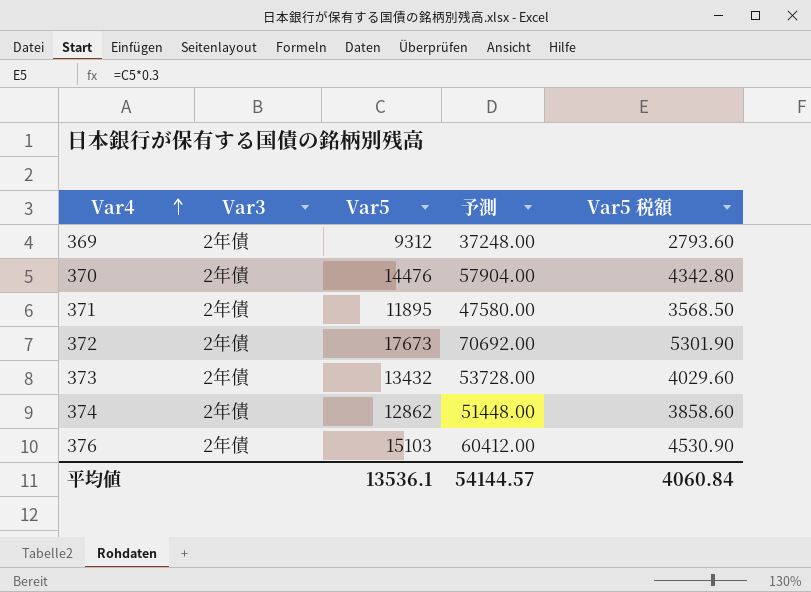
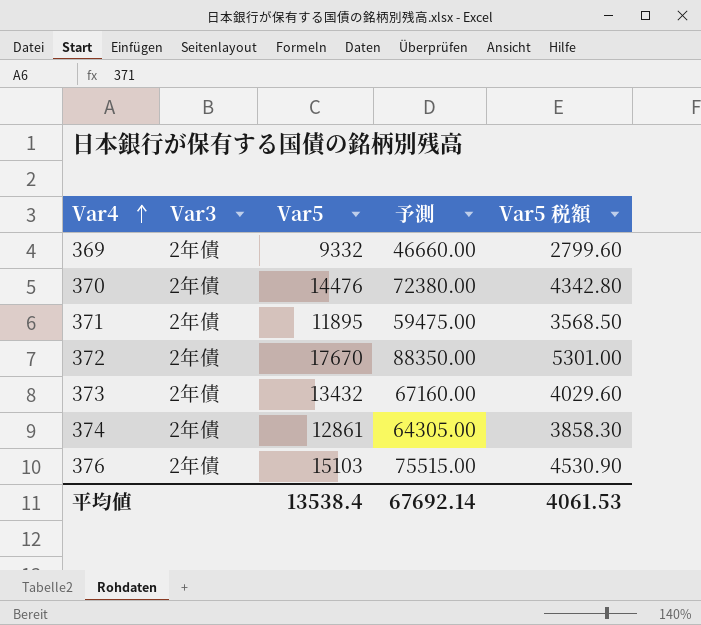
column 予測 | formula: [Var5] * 4 -> [Var5] * 5
369 | Var5: 9312 -> 9332
369 | Var5 税額: 2793.60 -> 2799.60
372 | Var5: 17673 -> 17670
372 | Var5 税額: 5301.90 -> 5301.00
374 | Var5: 12862 -> 12861
374 | Var5 税額: 3858.60 -> 3858.30
平均値 | Var5: 13536.1 -> 13538.4
平均値 | 予測: 54144.57 -> 67692.14
平均値 | Var5 税額: 4060.84 -> 4061.53

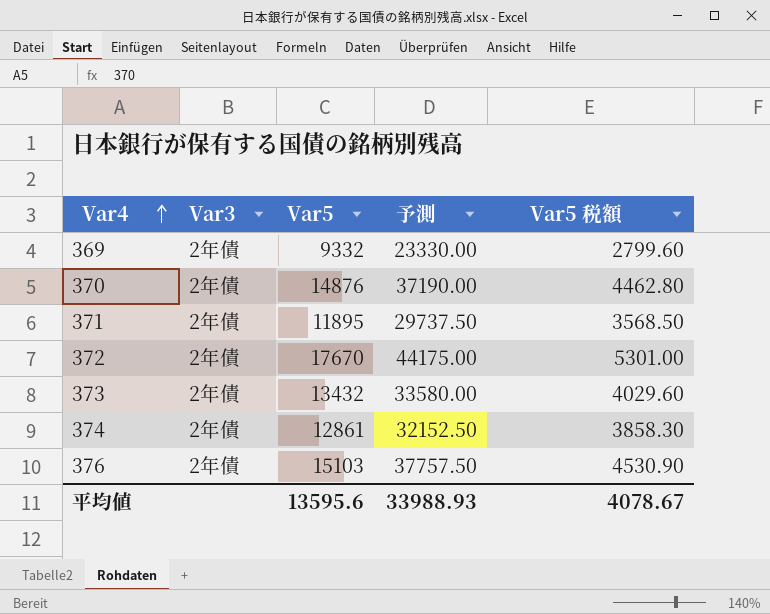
column 予測 | formula: [Var5] * 5 -> [Var5] * 2.5
370 | Var5: 14476 -> 14876
370 | Var5 税額: 4342.80 -> 4462.80
平均値 | Var5: 13538.4 -> 13595.6
平均値 | 予測: 67692.14 -> 33988.93
平均値 | Var5 税額: 4061.53 -> 4078.67

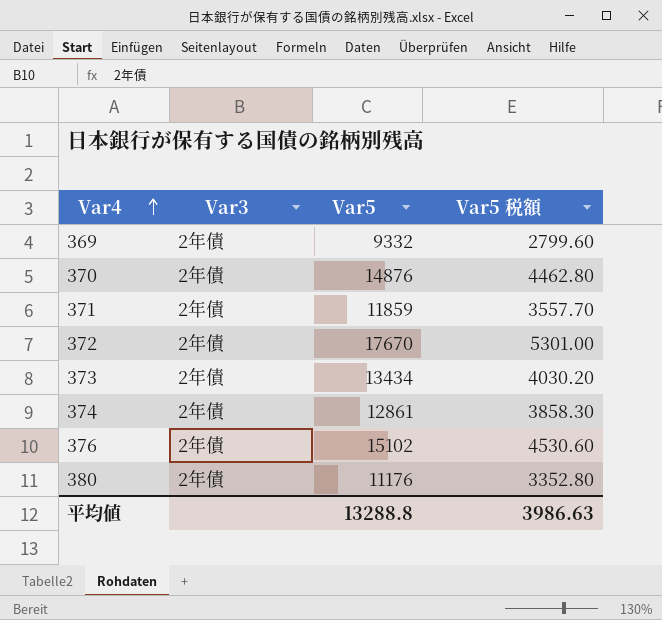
column 予測 | formula: [Var5] * 2.5 -> none
371 | Var5: 11895 -> 11859
371 | Var5 税額: 3568.50 -> 3557.70
373 | Var5: 13432 -> 13434
373 | Var5 税額: 4029.60 -> 4030.20
376 | Var5: 15103 -> 15102
376 | Var5 税額: 4530.90 -> 4530.60
row 380: none -> 2年債 | 11176 | 3352.80
平均値 | Var5: 13595.6 -> 13288.8
平均値 | Var5 税額: 4078.67 -> 3986.63

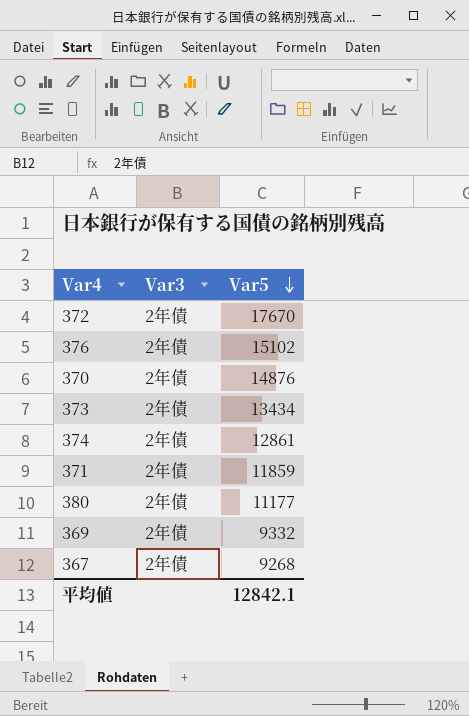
row order: Var4 ascending -> Var5 descending
column Var5 税額 | formula: [Var5] * 0.3 -> none
380 | Var5: 11176 -> 11177
row 367: none -> 2年債 | 9268
平均値 | Var5: 13288.8 -> 12842.1

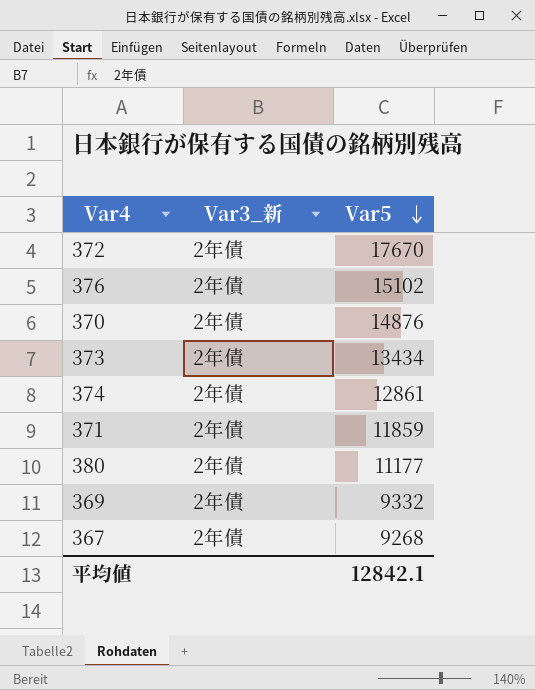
column name: Var3 -> Var3_新

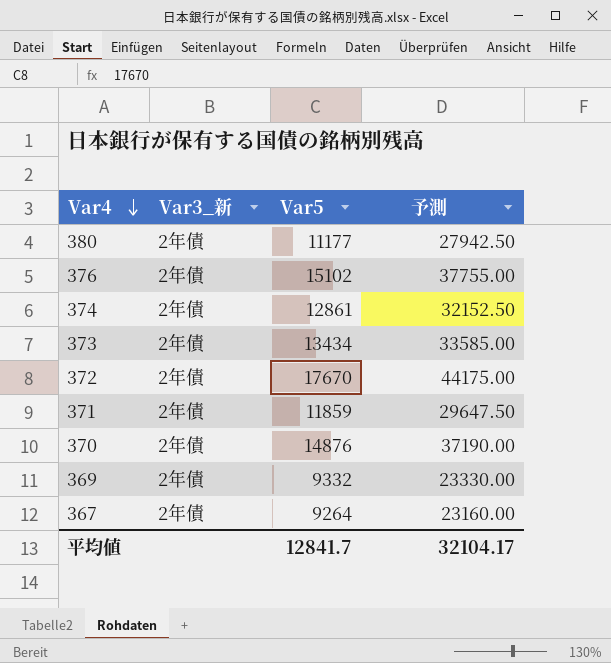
row order: Var5 descending -> Var4 descending
column 予測 | formula: none -> [Var5] * 2.5
367 | Var5: 9268 -> 9264
平均値 | Var5: 12842.1 -> 12841.7

